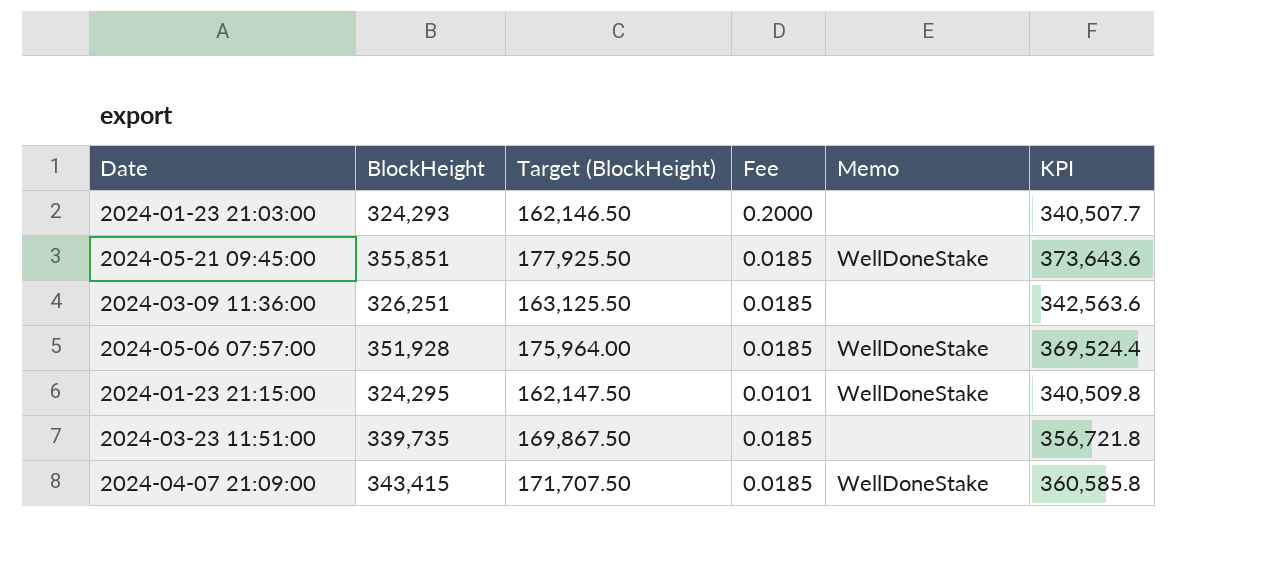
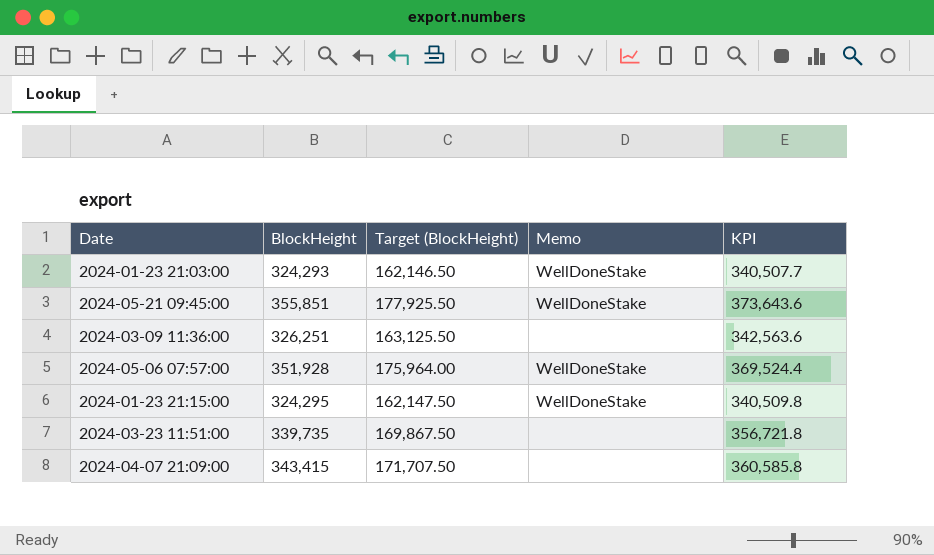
column Fee | position: 4 -> none
2024-01-23 21:03:00 | Memo: none -> WellDoneStake
2024-04-07 21:09:00 | Memo: WellDoneStake -> none

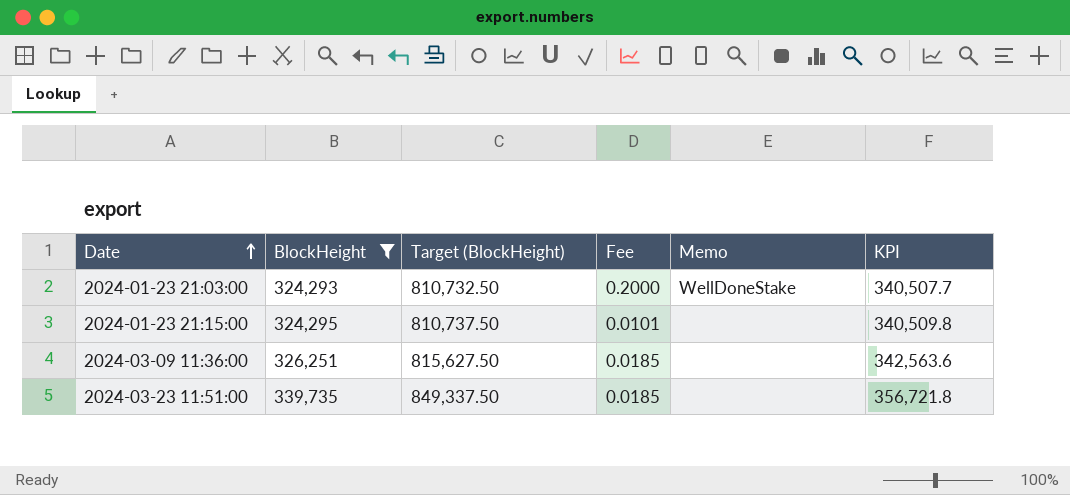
filter: none -> BlockHeight <= 339,735
row order: none -> Date ascending
column Target (BlockHeight) | formula: [BlockHeight] * 0.5 -> [BlockHeight] * 2.5
column Fee | position: none -> 4
2024-01-23 21:15:00 | Memo: WellDoneStake -> none

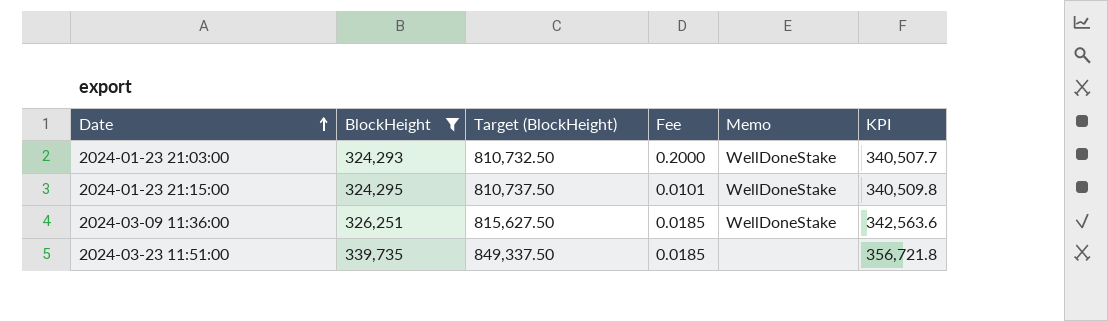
2024-01-23 21:15:00 | Memo: none -> WellDoneStake
2024-03-09 11:36:00 | Memo: none -> WellDoneStake

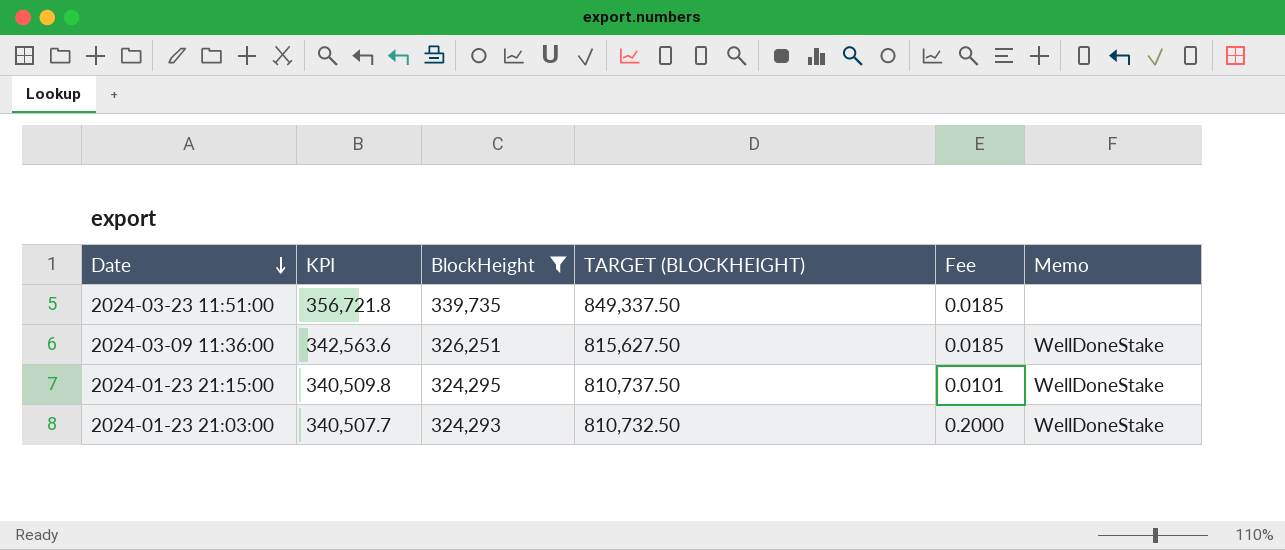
row order: Date ascending -> Date descending
column KPI | position: 6 -> 2
column name: Target (BlockHeight) -> TARGET (BLOCKHEIGHT)

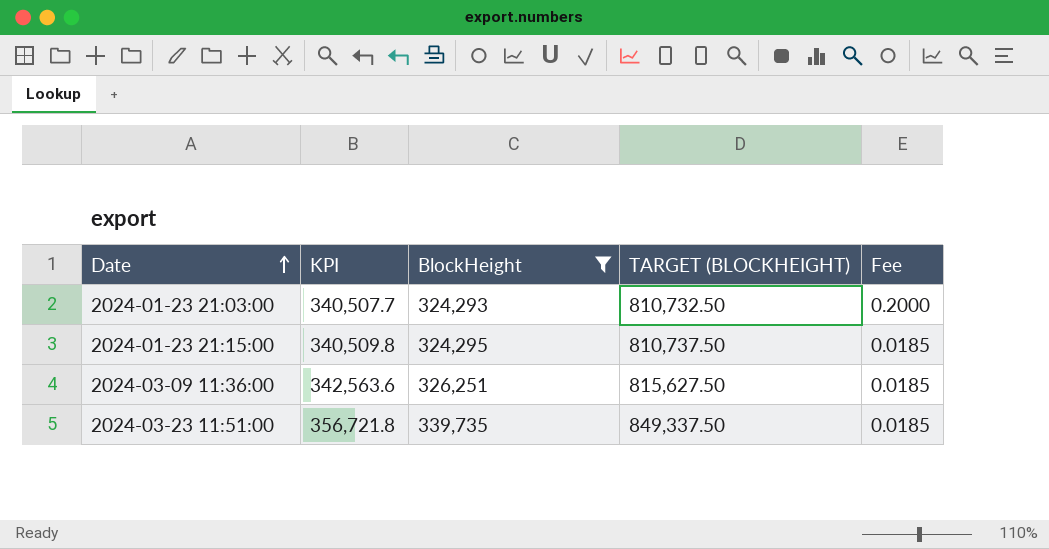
row order: Date descending -> Date ascending
column Memo | position: 6 -> none
2024-01-23 21:15:00 | Fee: 0.0101 -> 0.0185

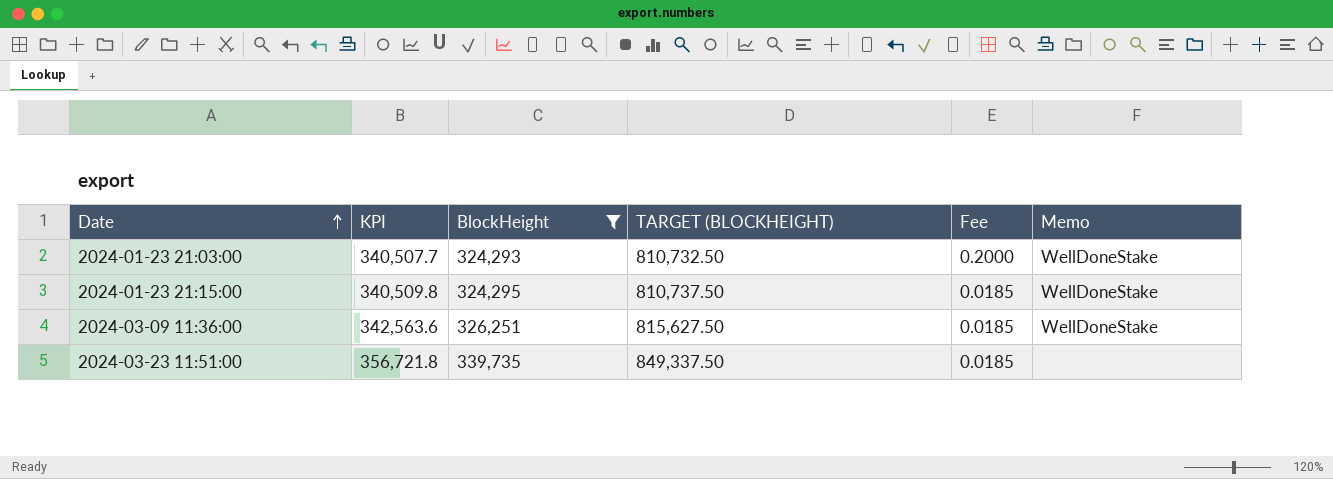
column Memo | position: none -> 6

